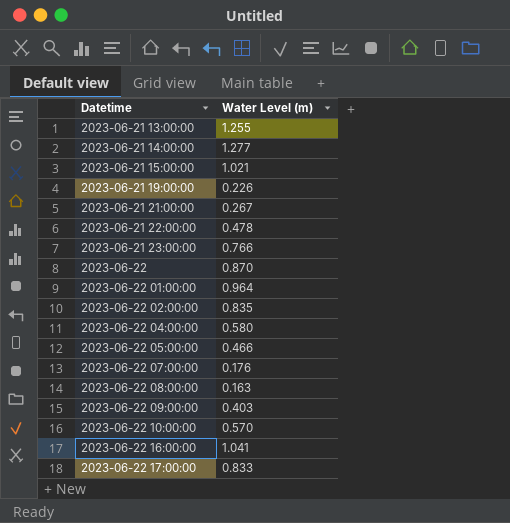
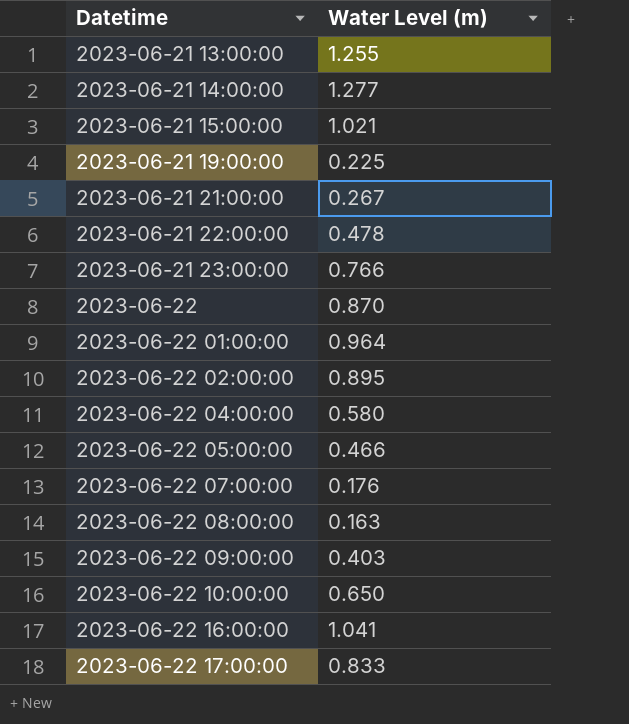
2023-06-21 19:00:00 | Water Level (m): 0.226 -> 0.225
2023-06-22 02:00:00 | Water Level (m): 0.835 -> 0.895
2023-06-22 10:00:00 | Water Level (m): 0.570 -> 0.650

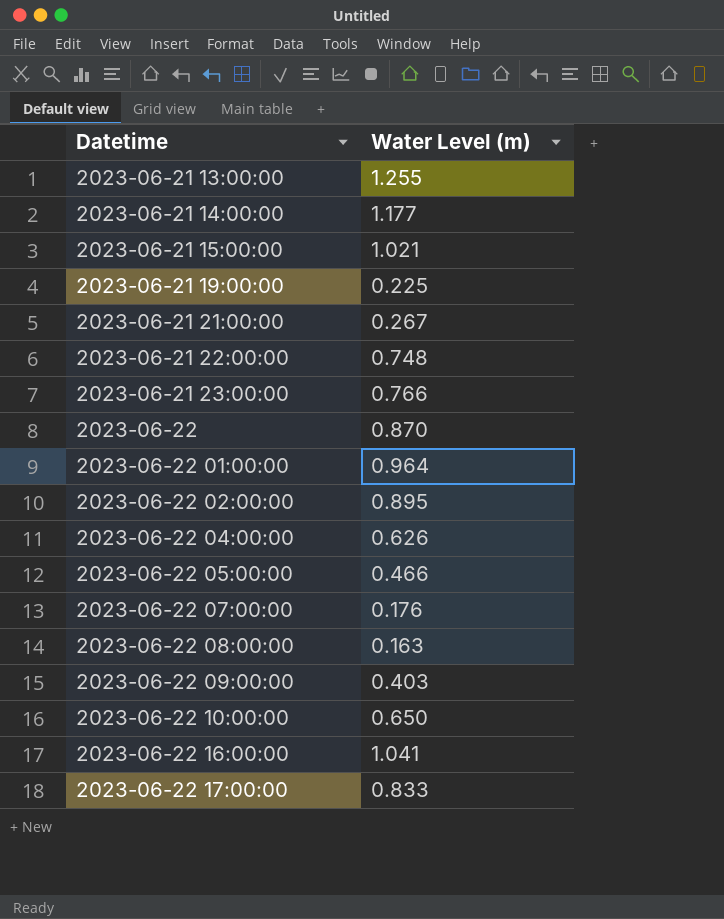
2023-06-21 14:00:00 | Water Level (m): 1.277 -> 1.177
2023-06-21 22:00:00 | Water Level (m): 0.478 -> 0.748
2023-06-22 04:00:00 | Water Level (m): 0.580 -> 0.626

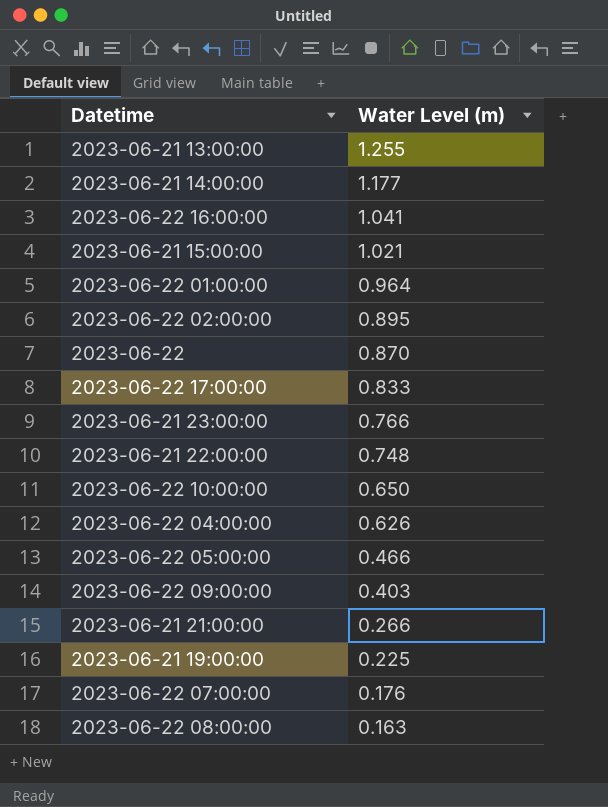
row order: Datetime ascending -> Water Level (m) descending
2023-06-21 21:00:00 | Water Level (m): 0.267 -> 0.266

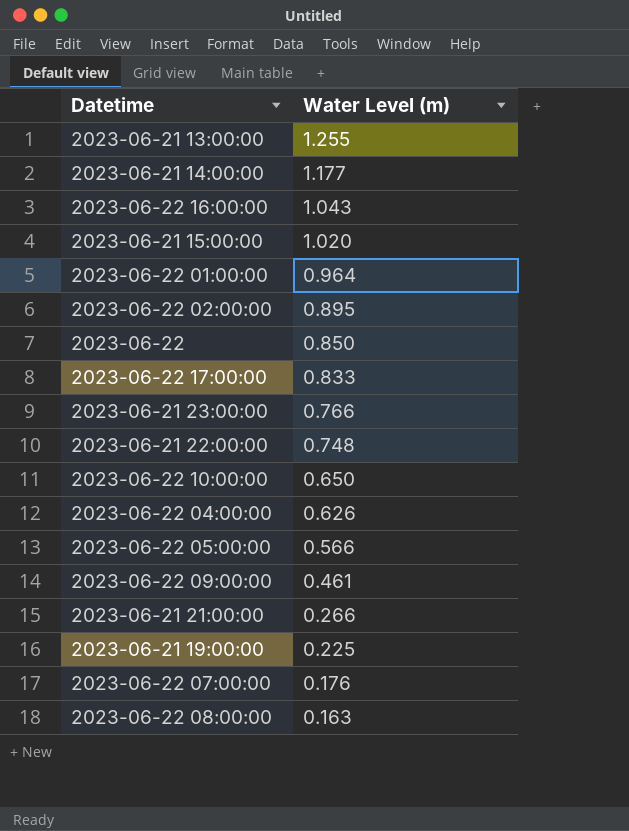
2023-06-22 16:00:00 | Water Level (m): 1.041 -> 1.043
2023-06-21 15:00:00 | Water Level (m): 1.021 -> 1.020
2023-06-22 | Water Level (m): 0.870 -> 0.850
2023-06-22 05:00:00 | Water Level (m): 0.466 -> 0.566
2023-06-22 09:00:00 | Water Level (m): 0.403 -> 0.461

